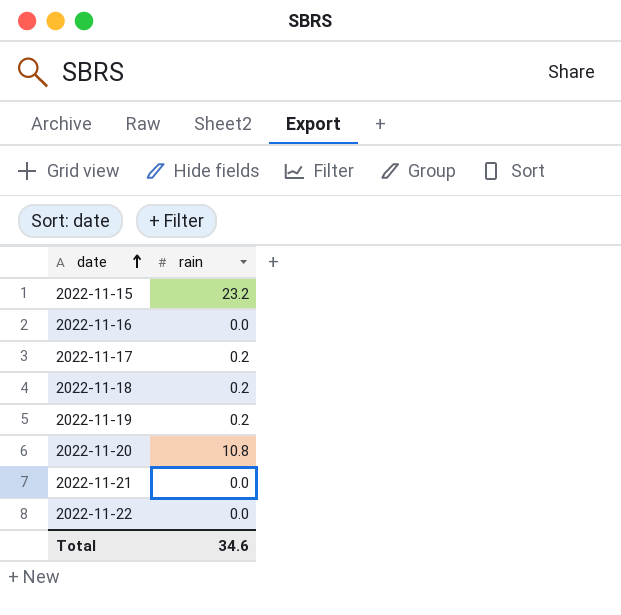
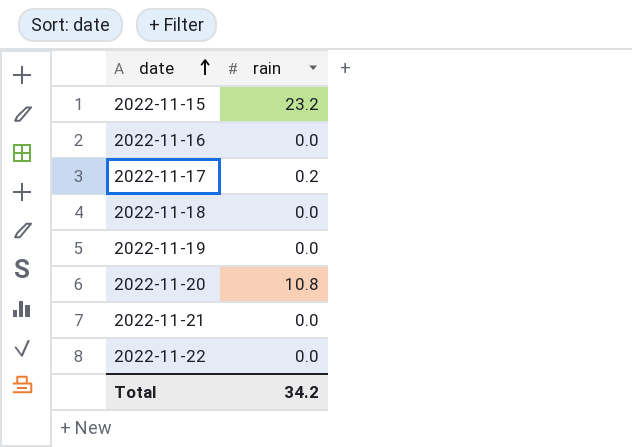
2022-11-18 | rain: 0.2 -> 0.0
2022-11-19 | rain: 0.2 -> 0.0
Total | rain: 34.6 -> 34.2

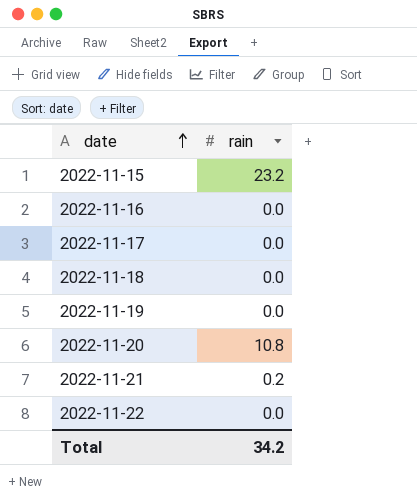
2022-11-17 | rain: 0.2 -> 0.0
2022-11-21 | rain: 0.0 -> 0.2

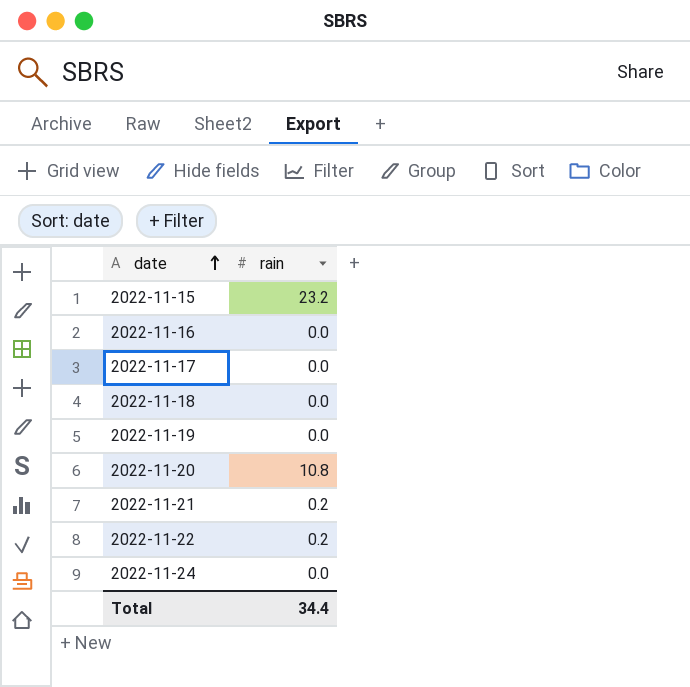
2022-11-22 | rain: 0.0 -> 0.2
row 2022-11-24: none -> 0.0
Total | rain: 34.2 -> 34.4

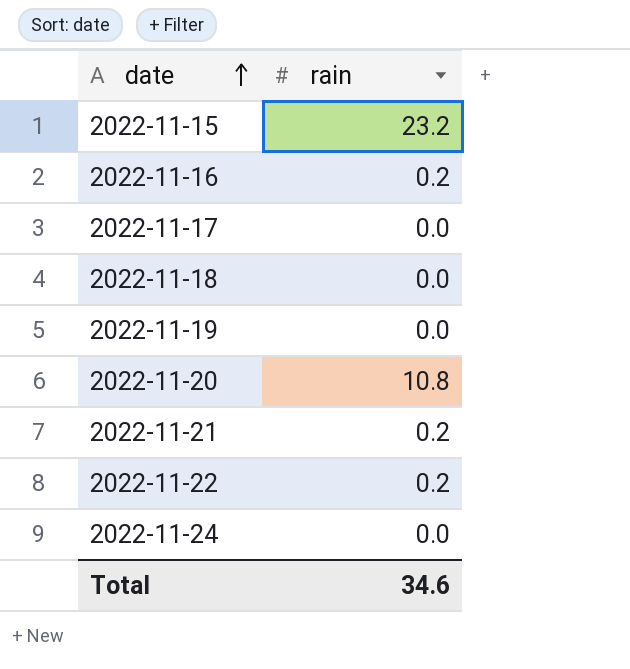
2022-11-16 | rain: 0.0 -> 0.2
Total | rain: 34.4 -> 34.6

